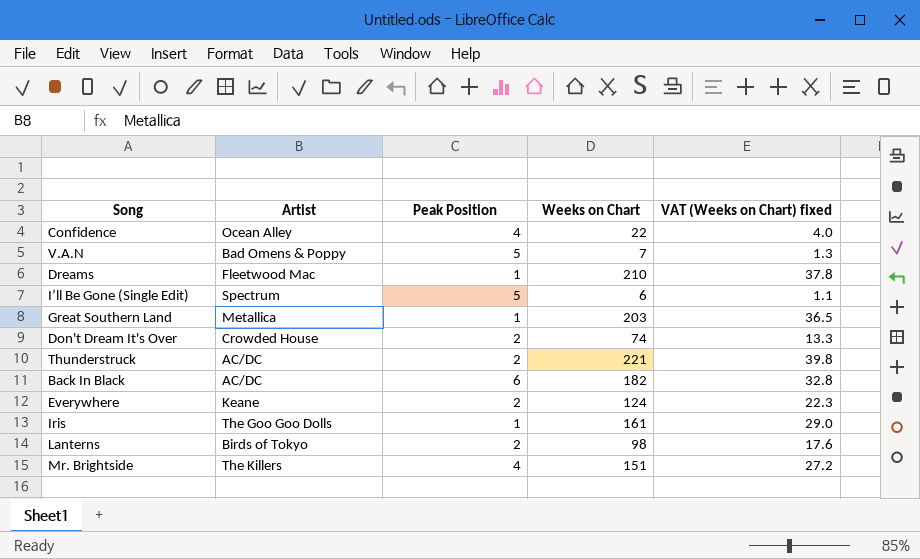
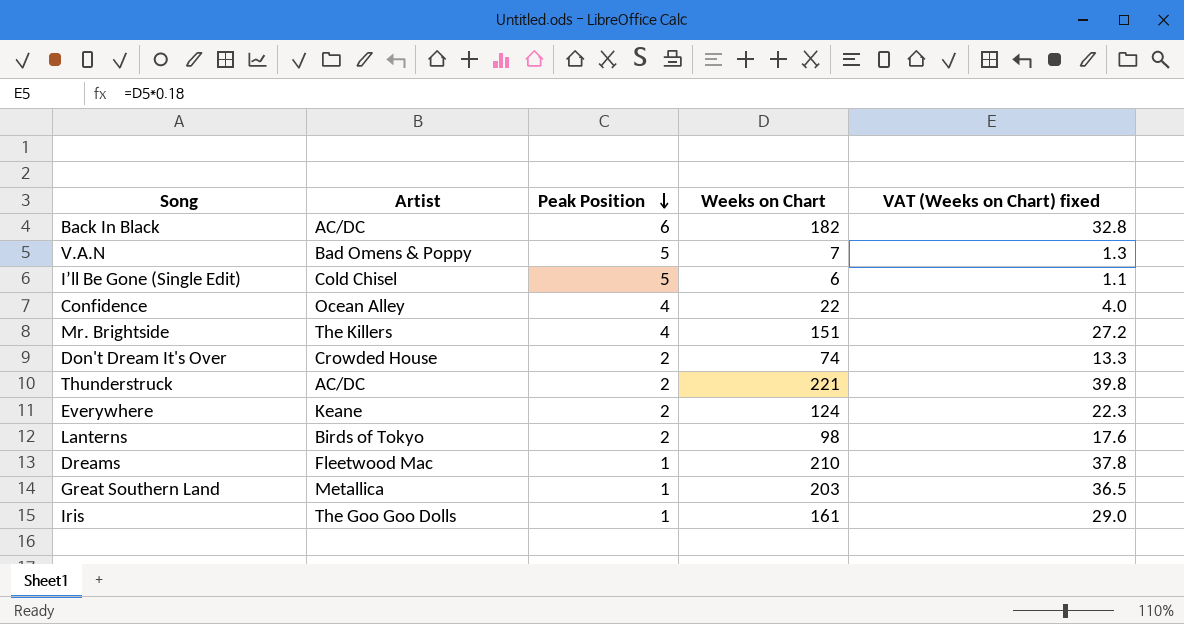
row order: none -> Peak Position descending
I’ll Be Gone (Single Edit) | Artist: Spectrum -> Cold Chisel

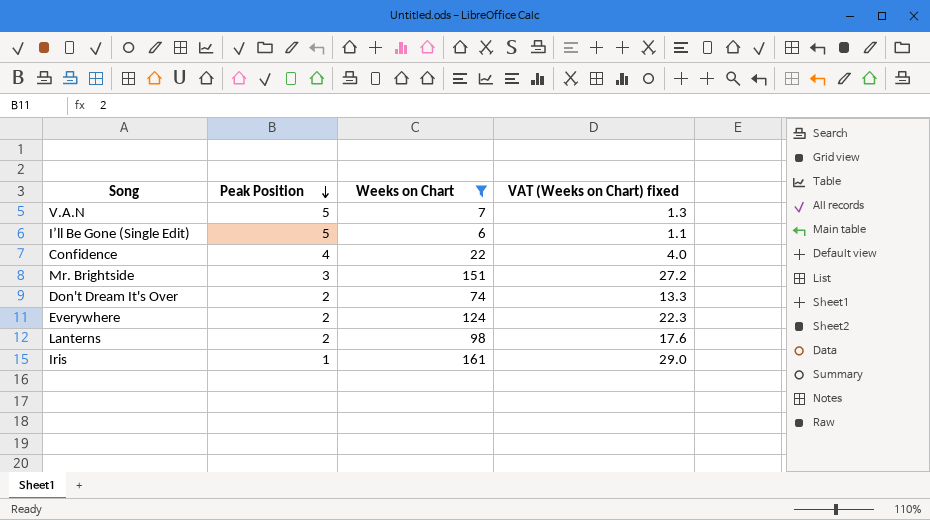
filter: none -> Weeks on Chart <= 161
column Artist | position: 2 -> none
Mr. Brightside | Peak Position: 4 -> 3

